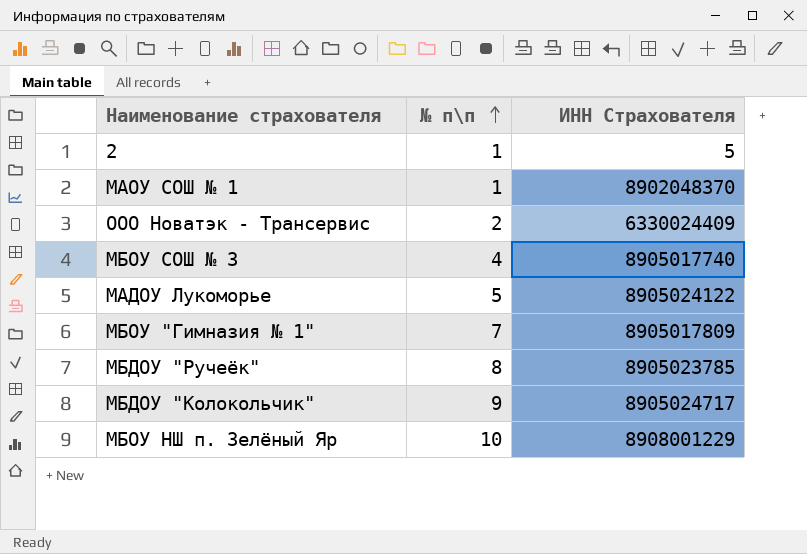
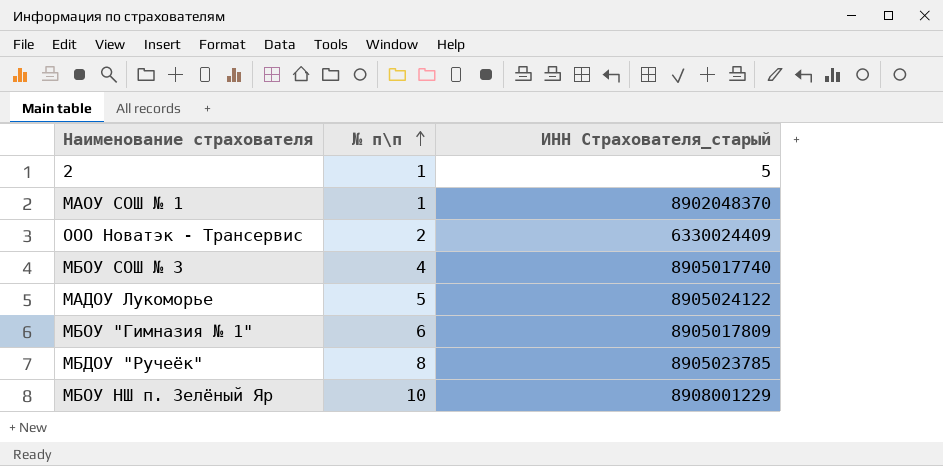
column name: ИНН Страхователя -> ИНН Страхователя_старый
row МБДОУ "Колокольчик": 9 | 8905024717 -> none
МБОУ "Гимназия № 1" | № п\п: 7 -> 6

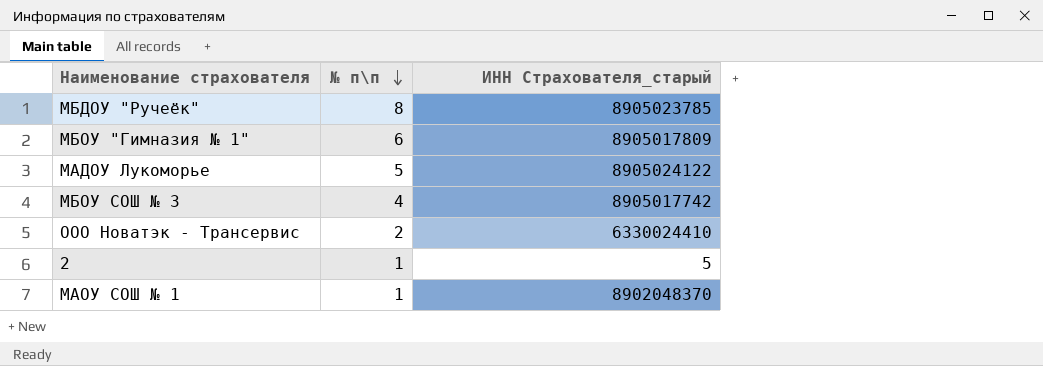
row order: № п\п ascending -> № п\п descending
row МБОУ НШ п. Зелёный Яр: 10 | 8908001229 -> none
МБОУ СОШ № 3 | ИНН Страхователя_старый: 8905017740 -> 8905017742
ООО Новатэк - Трансервис | ИНН Страхователя_старый: 6330024409 -> 6330024410

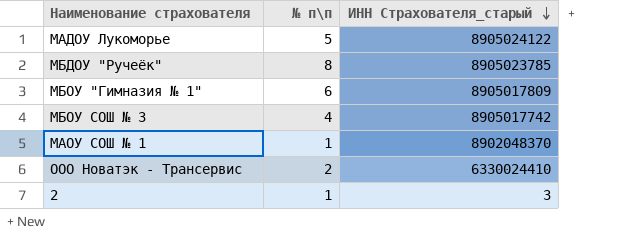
row order: № п\п descending -> ИНН Страхователя_старый descending
2 | ИНН Страхователя_старый: 5 -> 3

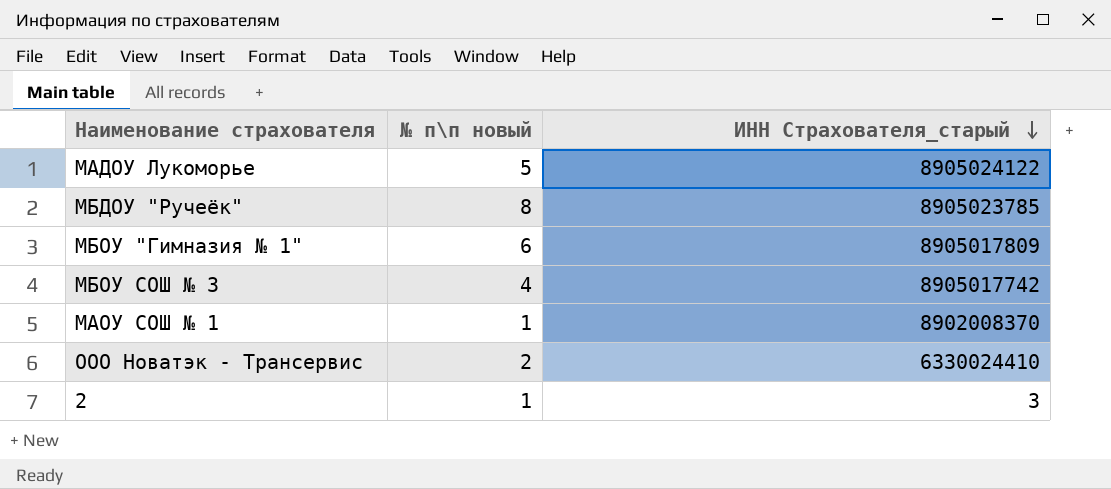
column name: № п\п -> № п\п новый
МАОУ СОШ № 1 | ИНН Страхователя_старый: 8902048370 -> 8902008370

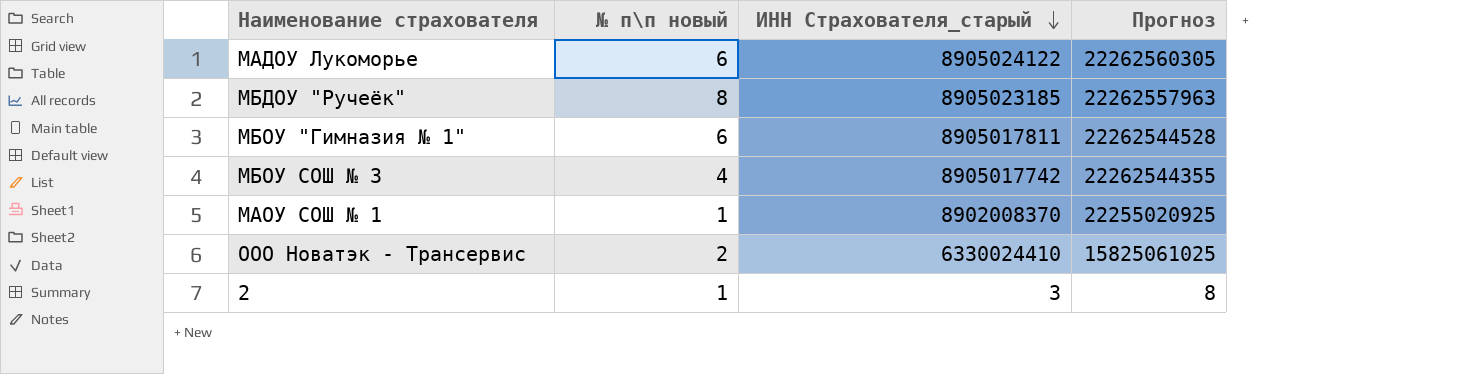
column Прогноз | formula: none -> [ИНН Страхователя_старый] * 2,5
МАДОУ Лукоморье | № п\п новый: 5 -> 6
МБДОУ "Ручеёк" | ИНН Страхователя_старый: 8905023785 -> 8905023185
МБОУ "Гимназия № 1" | ИНН Страхователя_старый: 8905017809 -> 8905017811

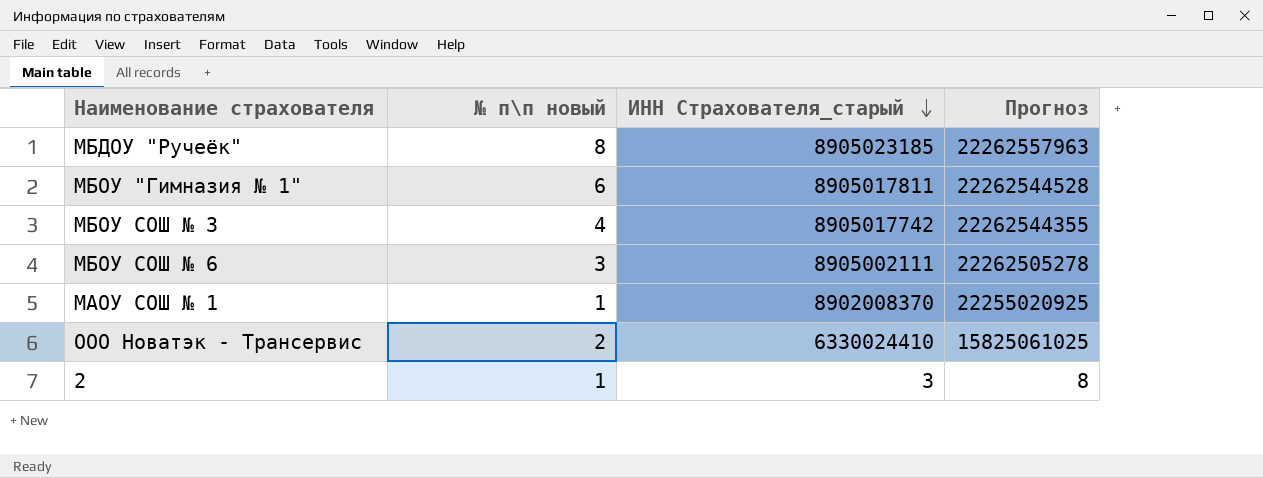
row МАДОУ Лукоморье: 6 | 8905024122 | 22262560305 -> none
row МБОУ СОШ № 6: none -> 3 | 8905002111 | 22262505278

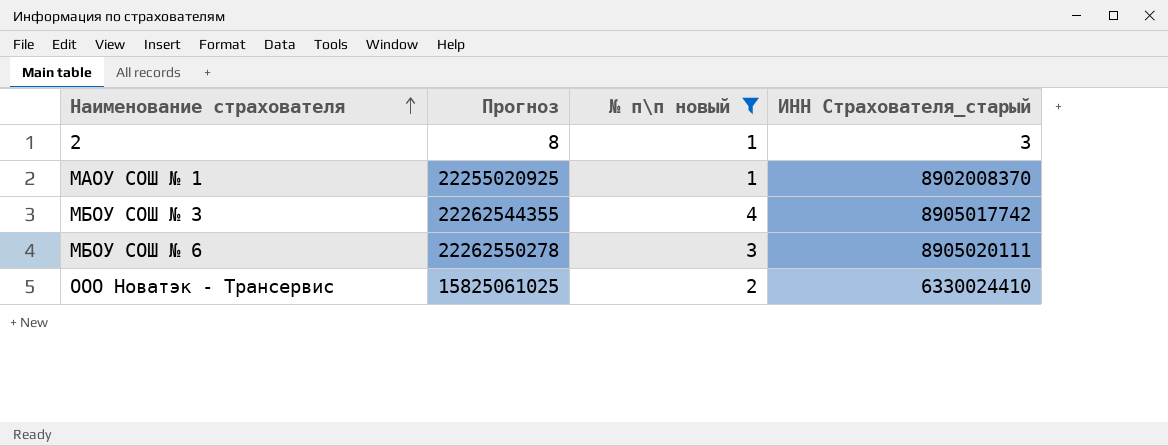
filter: none -> № п\п новый <= 4
row order: ИНН Страхователя_старый descending -> Наименование страхователя ascending
column Прогноз | position: 4 -> 2
МБОУ СОШ № 6 | Прогноз: 22262505278 -> 22262550278
МБОУ СОШ № 6 | ИНН Страхователя_старый: 8905002111 -> 8905020111

